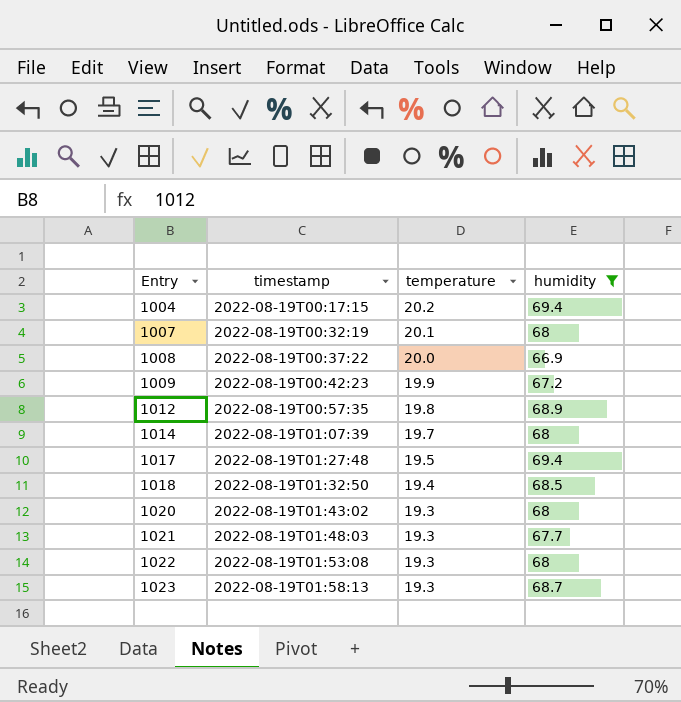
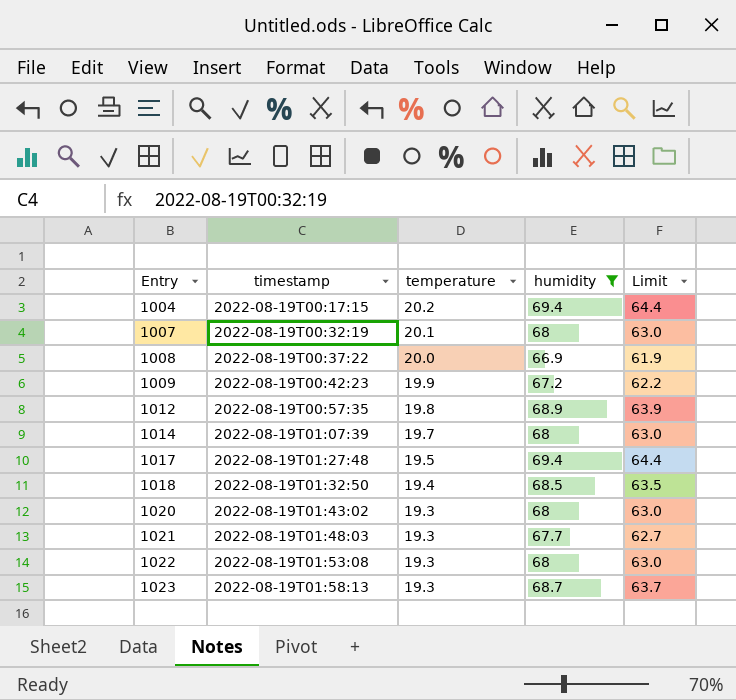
column Limit | formula: none -> [humidity] - 5

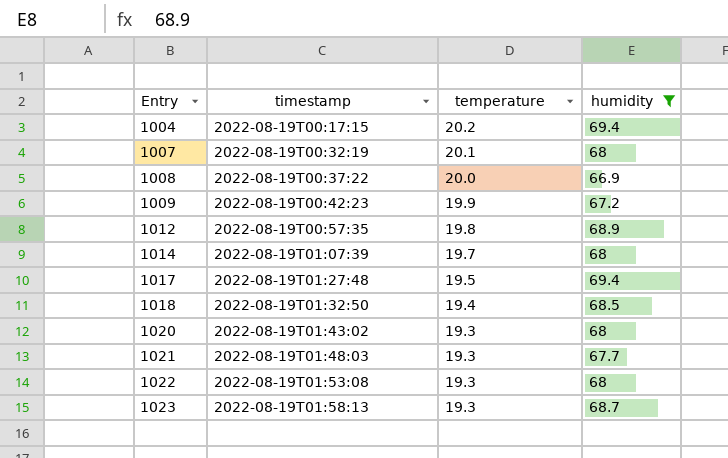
column Limit | formula: [humidity] - 5 -> none

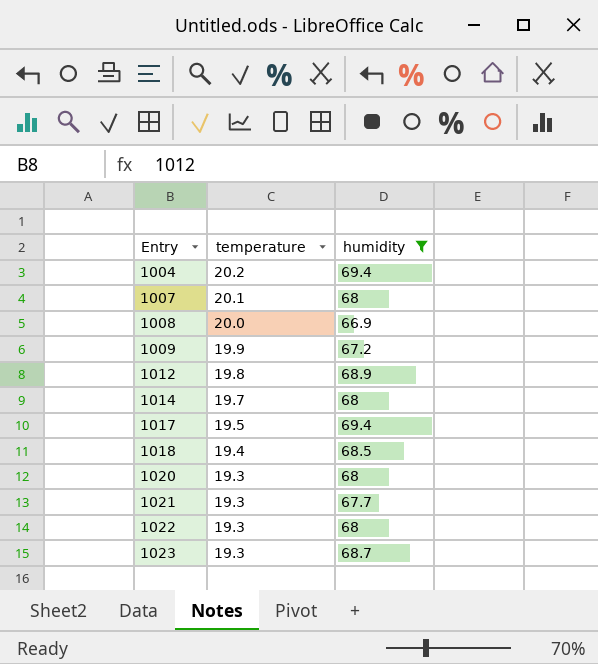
column timestamp | position: 2 -> none

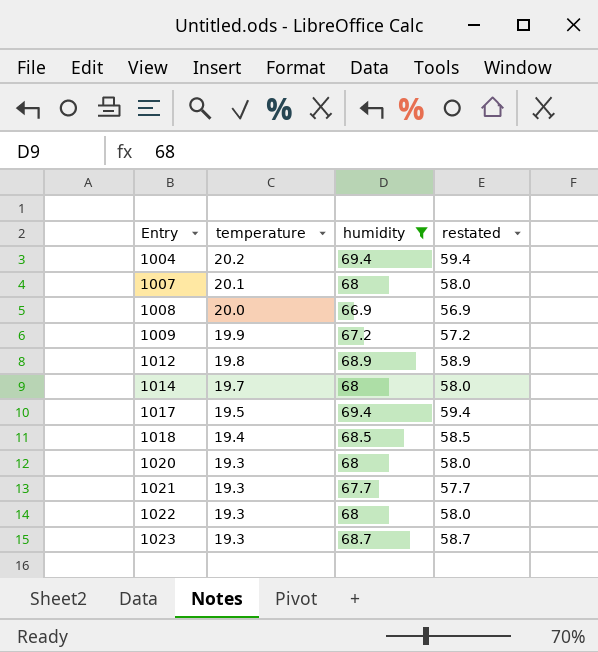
column restated | formula: none -> [humidity] - 10

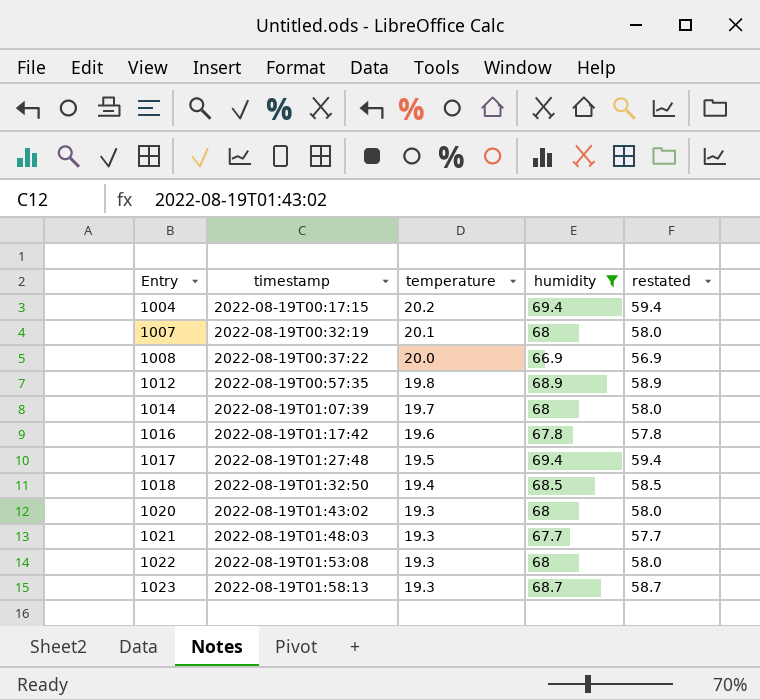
column timestamp | position: none -> 2
row 1009: 19.9 | 67.2 | 57.2 -> none
row 1016: none -> 2022-08-19T01:17:42 | 19.6 | 67.8 | 57.8

